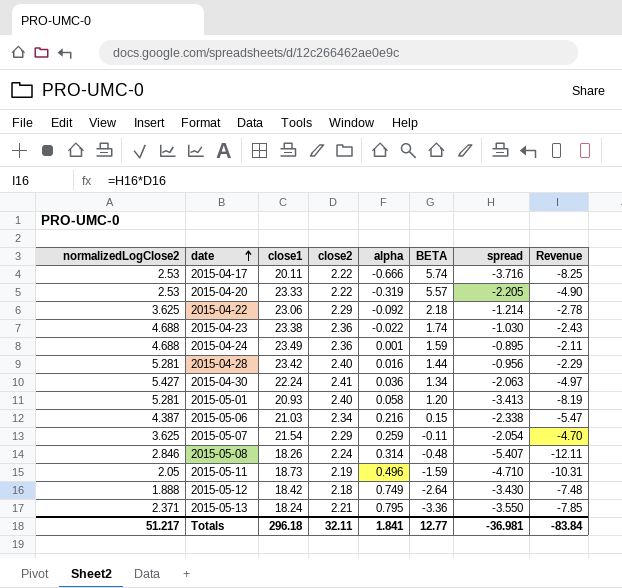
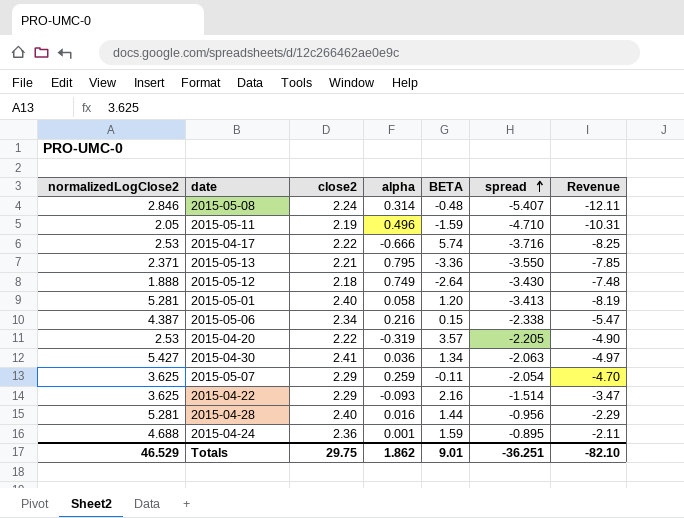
row order: date ascending -> spread ascending
column close1 | position: 3 -> none
row 2015-04-23: 4.688 | 23.38 | 2.36 | -0.022 | 1.74 | -1.030 | -2.43 -> none
2015-04-20 | BETA: 5.57 -> 3.57
2015-04-22 | alpha: -0.092 -> -0.093
2015-04-22 | BETA: 2.18 -> 2.16
2015-04-22 | spread: -1.214 -> -1.514
2015-04-22 | Revenue: -2.78 -> -3.47
Totals | normalizedLogClose2: 51.217 -> 46.529
Totals | close2: 32.11 -> 29.75
Totals | alpha: 1.841 -> 1.862
Totals | BETA: 12.77 -> 9.01
Totals | spread: -36.981 -> -36.251
Totals | Revenue: -83.84 -> -82.10

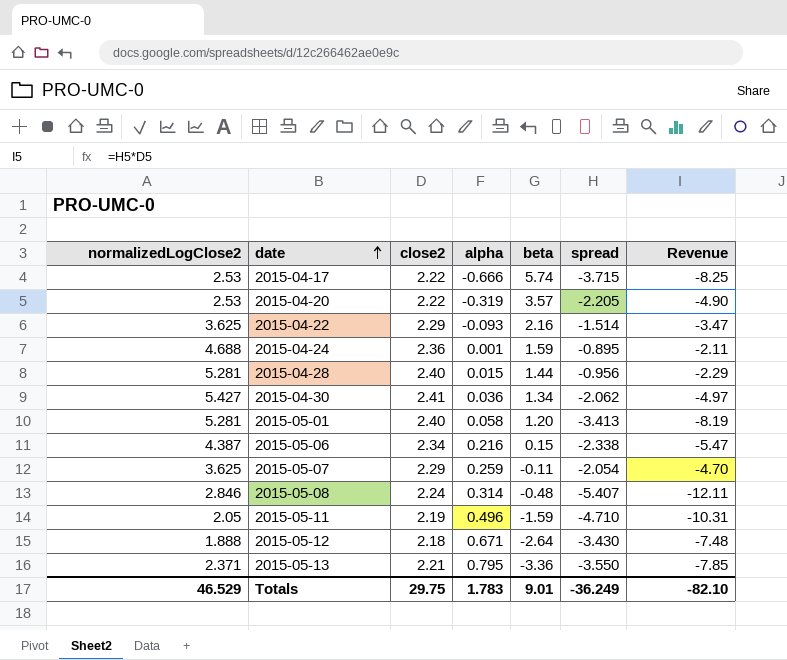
row order: spread ascending -> date ascending
column name: BETA -> beta
2015-04-17 | spread: -3.716 -> -3.715
2015-04-28 | alpha: 0.016 -> 0.015
2015-04-30 | spread: -2.063 -> -2.062
2015-05-12 | alpha: 0.749 -> 0.671
Totals | alpha: 1.862 -> 1.783
Totals | spread: -36.251 -> -36.249

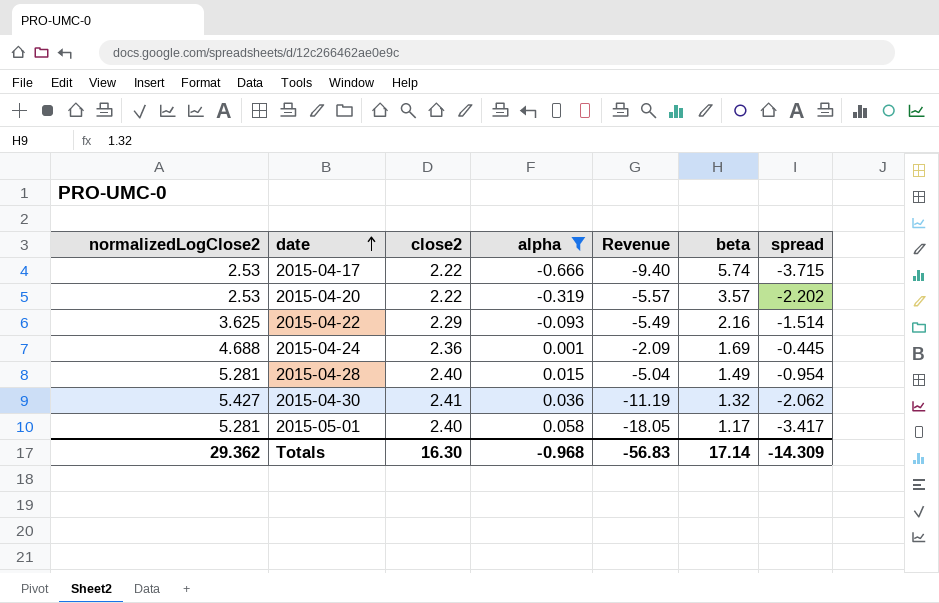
filter: none -> alpha <= 0.058
column Revenue | formula: [close2] * [spread] -> [normalizedLogClose2] * [spread]
column Revenue | position: 7 -> 5
2015-04-20 | spread: -2.205 -> -2.202
2015-04-24 | beta: 1.59 -> 1.69
2015-04-24 | spread: -0.895 -> -0.445
2015-04-28 | beta: 1.44 -> 1.49
2015-04-28 | spread: -0.956 -> -0.954
2015-04-30 | beta: 1.34 -> 1.32
2015-05-01 | beta: 1.20 -> 1.17
2015-05-01 | spread: -3.413 -> -3.417
Totals | normalizedLogClose2: 46.529 -> 29.362
Totals | close2: 29.75 -> 16.30
Totals | alpha: 1.783 -> -0.968
Totals | Revenue: -82.10 -> -56.83
Totals | beta: 9.01 -> 17.14
Totals | spread: -36.249 -> -14.309

